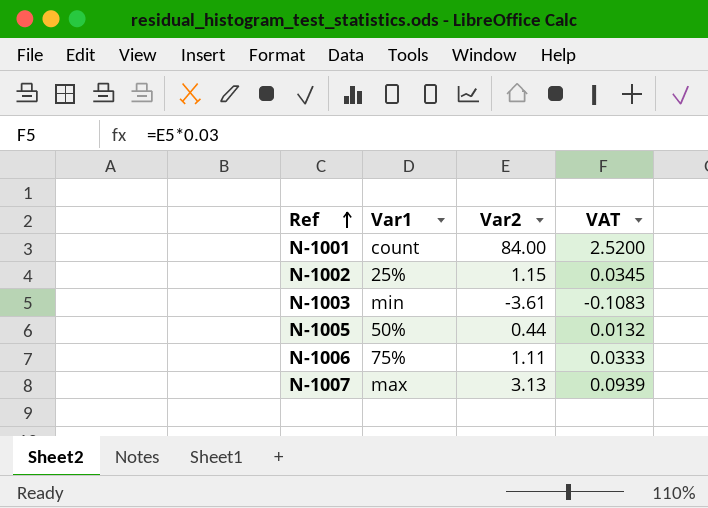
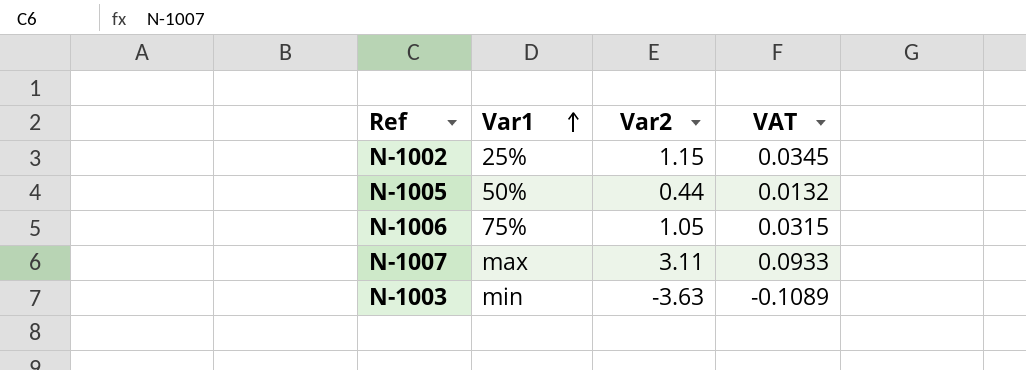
row order: Ref ascending -> Var1 ascending
row N-1001: count | 84.00 | 2.5200 -> none
N-1006 | Var2: 1.11 -> 1.05
N-1006 | VAT: 0.0333 -> 0.0315
N-1007 | Var2: 3.13 -> 3.11
N-1007 | VAT: 0.0939 -> 0.0933
N-1003 | Var2: -3.61 -> -3.63
N-1003 | VAT: -0.1083 -> -0.1089

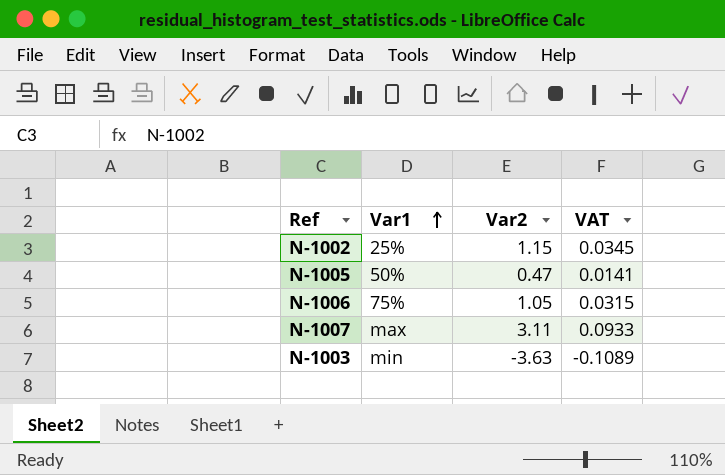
N-1005 | Var2: 0.44 -> 0.47
N-1005 | VAT: 0.0132 -> 0.0141

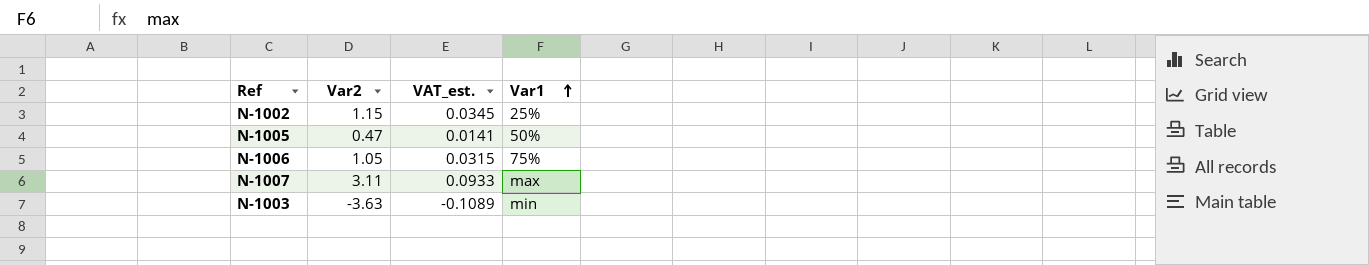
column name: VAT -> VAT_est.
column Var1 | position: 2 -> 4

